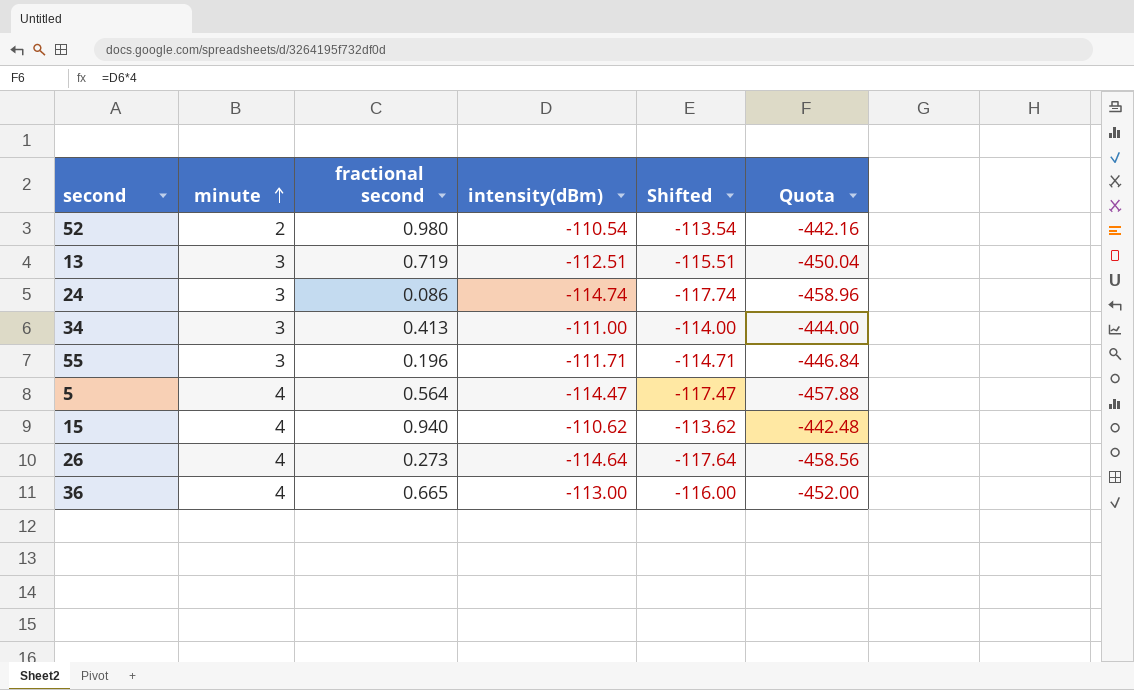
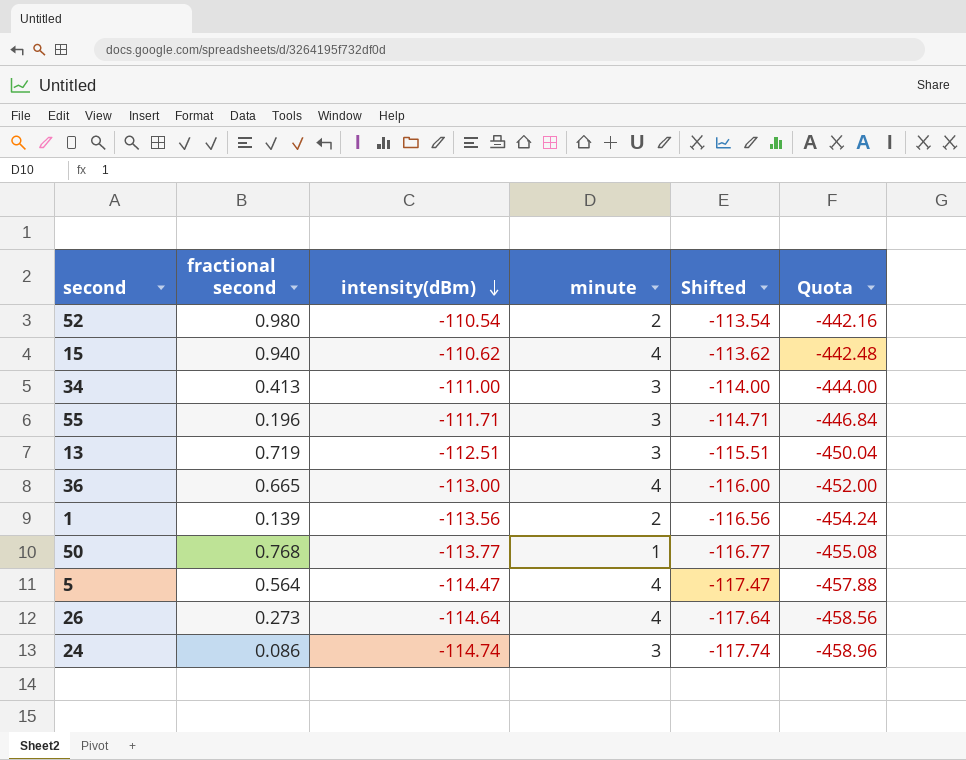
row order: minute ascending -> intensity(dBm) descending
column minute | position: 2 -> 4
row 1: none -> 0.139 | -113.56 | 2 | -116.56 | -454.24
row 50: none -> 0.768 | -113.77 | 1 | -116.77 | -455.08

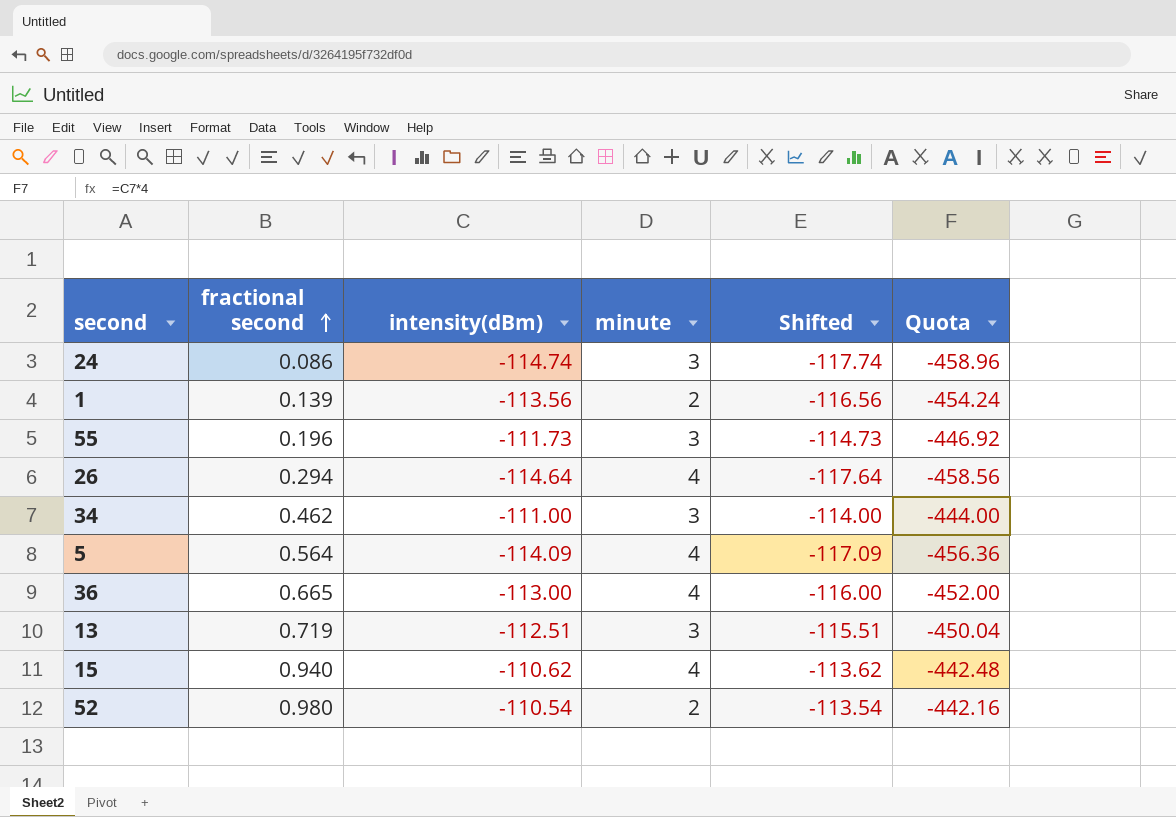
row order: intensity(dBm) descending -> fractional second ascending
row 50: 0.768 | -113.77 | 1 | -116.77 | -455.08 -> none
55 | intensity(dBm): -111.71 -> -111.73
55 | Shifted: -114.71 -> -114.73
55 | Quota: -446.84 -> -446.92
26 | fractional second: 0.273 -> 0.294
34 | fractional second: 0.413 -> 0.462
5 | intensity(dBm): -114.47 -> -114.09
5 | Shifted: -117.47 -> -117.09
5 | Quota: -457.88 -> -456.36

